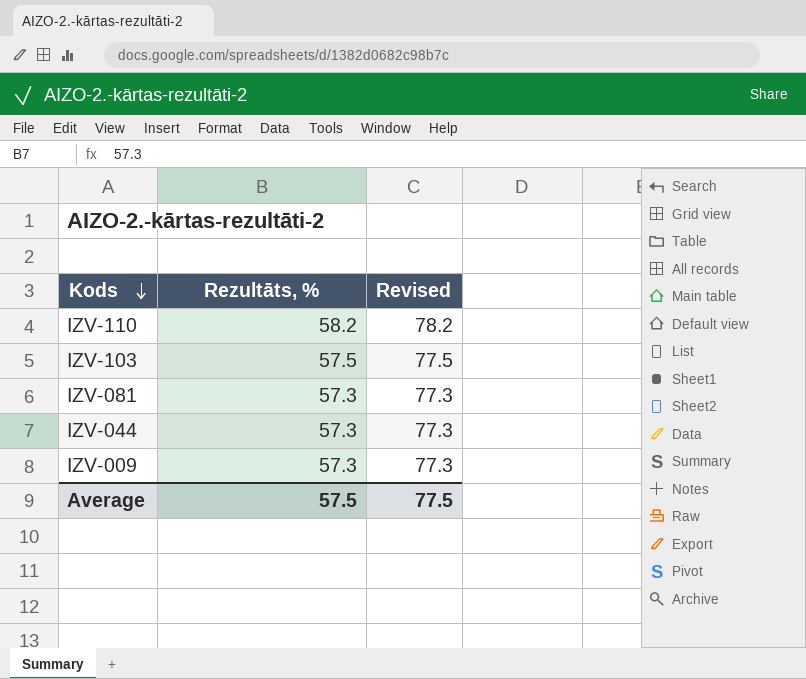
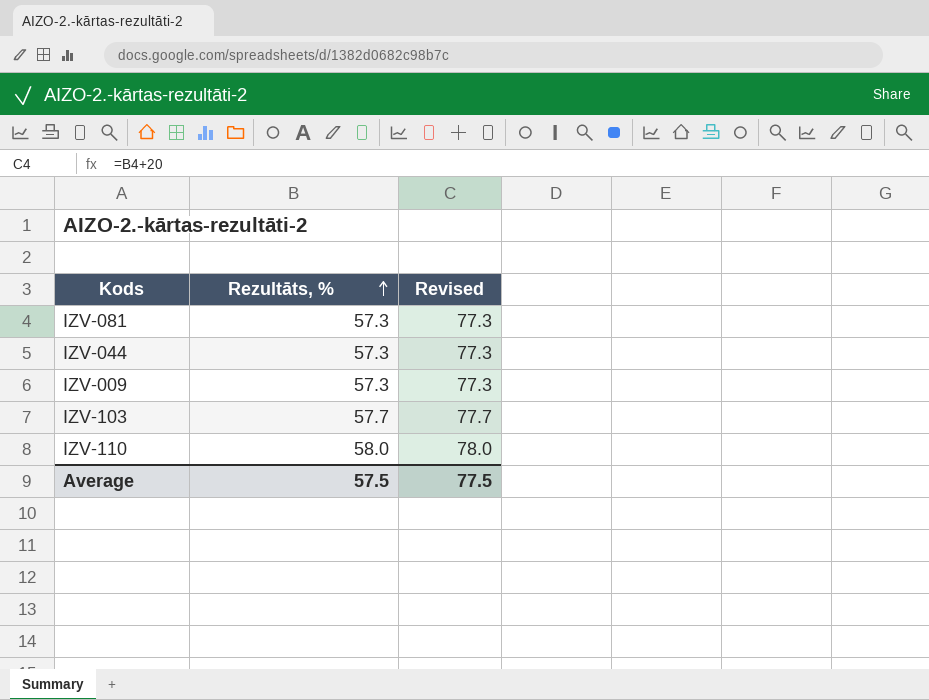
row order: Kods descending -> Rezultāts, % ascending
IZV-103 | Rezultāts, %: 57.5 -> 57.7
IZV-103 | Revised: 77.5 -> 77.7
IZV-110 | Rezultāts, %: 58.2 -> 58.0
IZV-110 | Revised: 78.2 -> 78.0

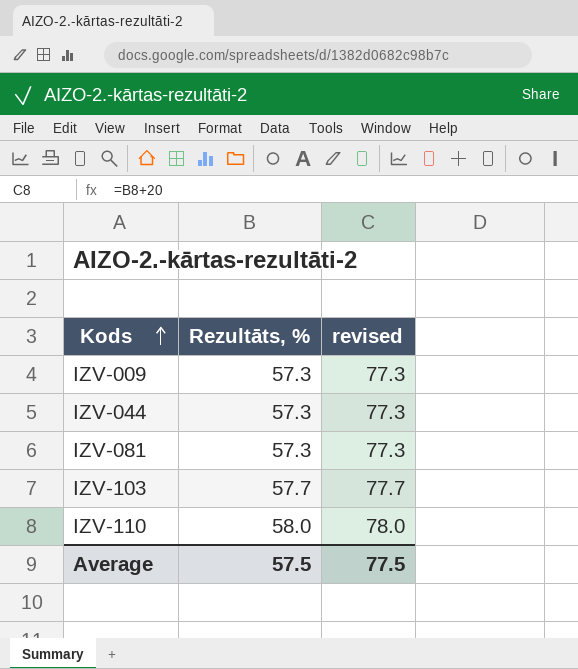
row order: Rezultāts, % ascending -> Kods ascending
column name: Revised -> revised

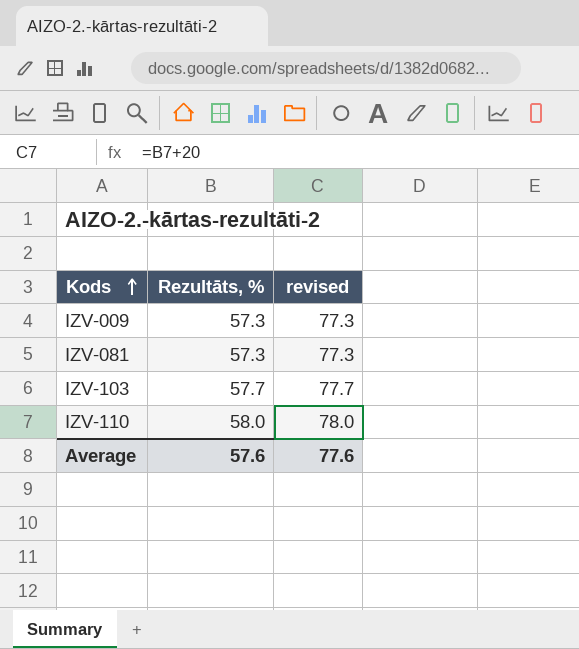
row IZV-044: 57.3 | 77.3 -> none
Average | Rezultāts, %: 57.5 -> 57.6
Average | revised: 77.5 -> 77.6

